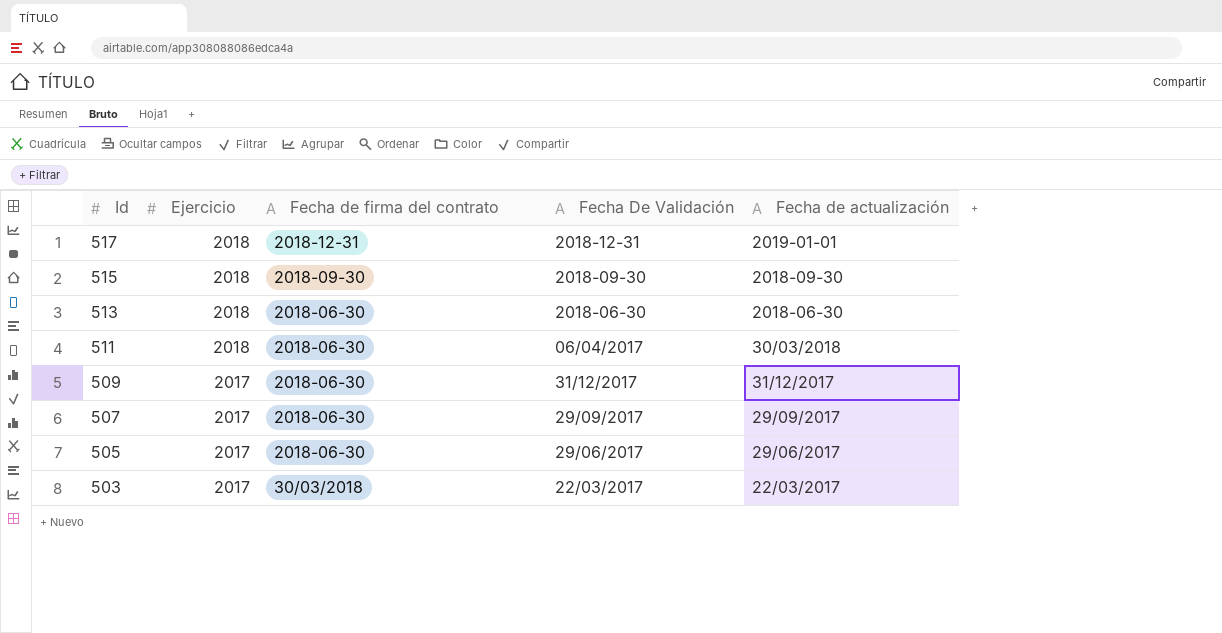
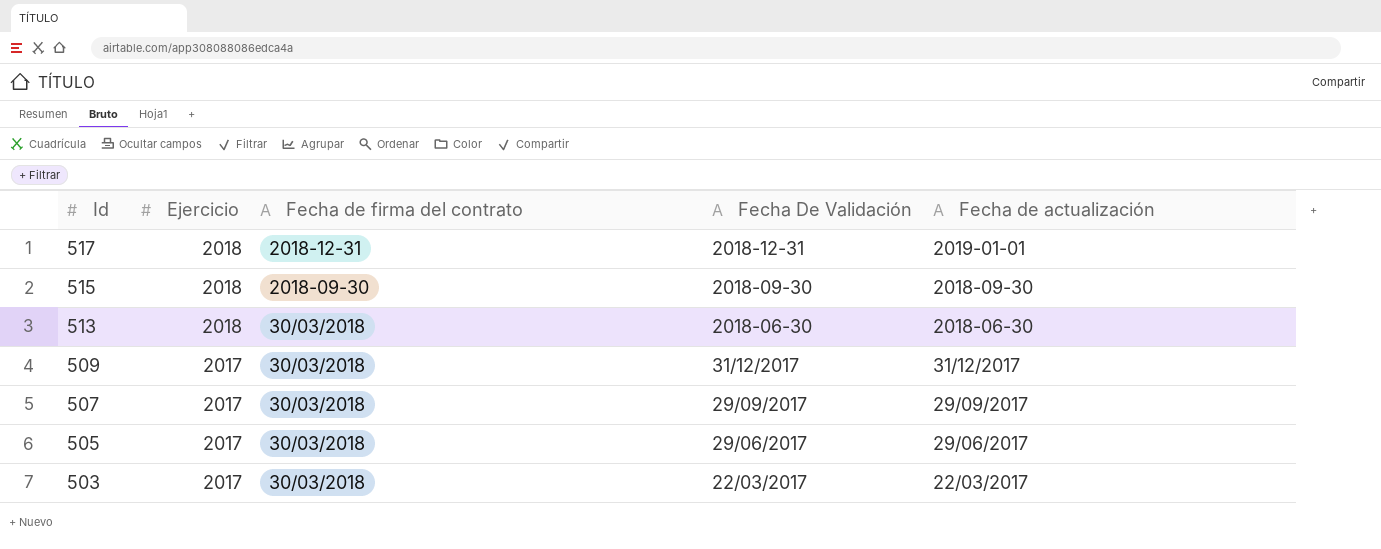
row 511: 2018 | 2018-06-30 | 06/04/2017 | 30/03/2018 -> none
513 | Fecha de firma del contrato: 2018-06-30 -> 30/03/2018
509 | Fecha de firma del contrato: 2018-06-30 -> 30/03/2018
507 | Fecha de firma del contrato: 2018-06-30 -> 30/03/2018
505 | Fecha de firma del contrato: 2018-06-30 -> 30/03/2018

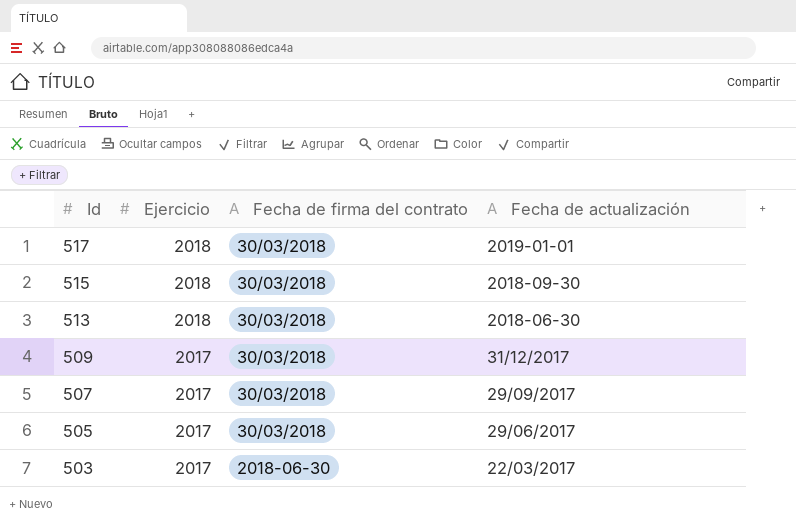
column Fecha De Validación | position: 4 -> none
517 | Fecha de firma del contrato: 2018-12-31 -> 30/03/2018
515 | Fecha de firma del contrato: 2018-09-30 -> 30/03/2018
503 | Fecha de firma del contrato: 30/03/2018 -> 2018-06-30

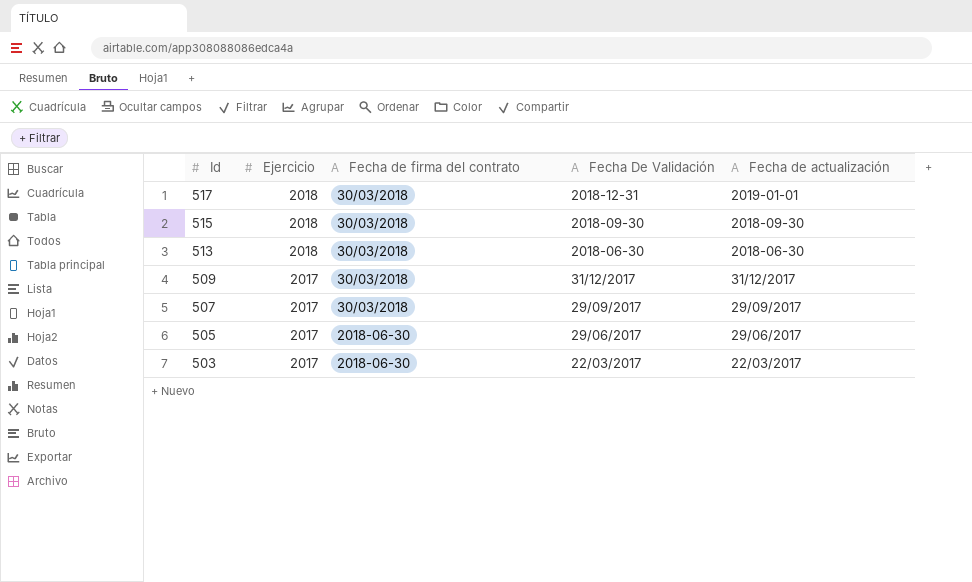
column Fecha De Validación | position: none -> 4
505 | Fecha de firma del contrato: 30/03/2018 -> 2018-06-30

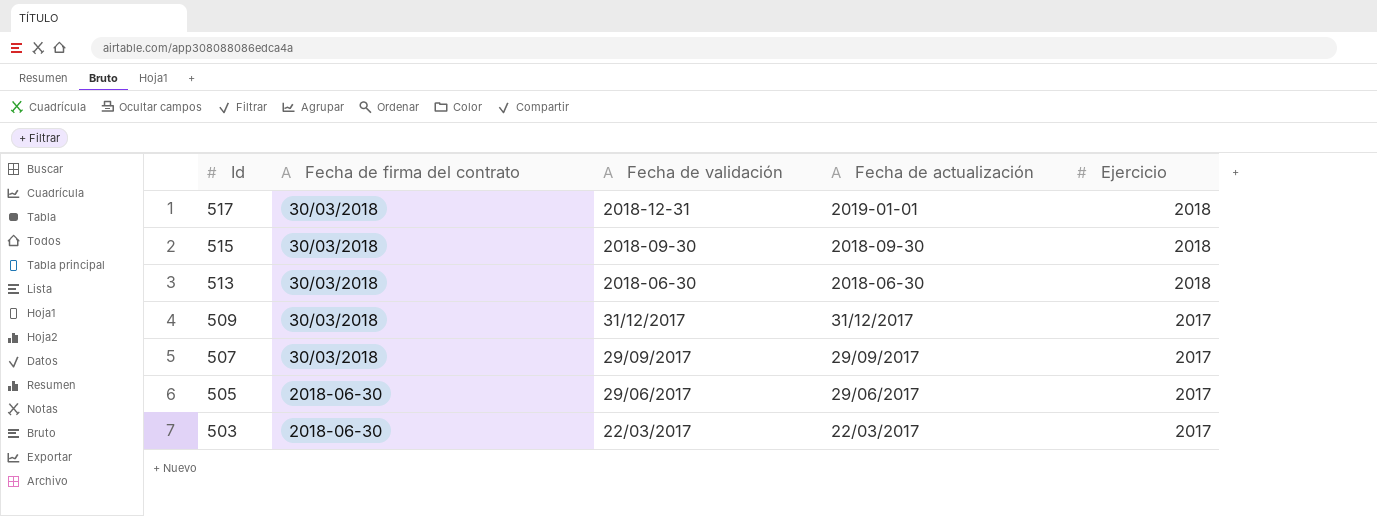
column name: Fecha De Validación -> Fecha de validación
column Ejercicio | position: 2 -> 5

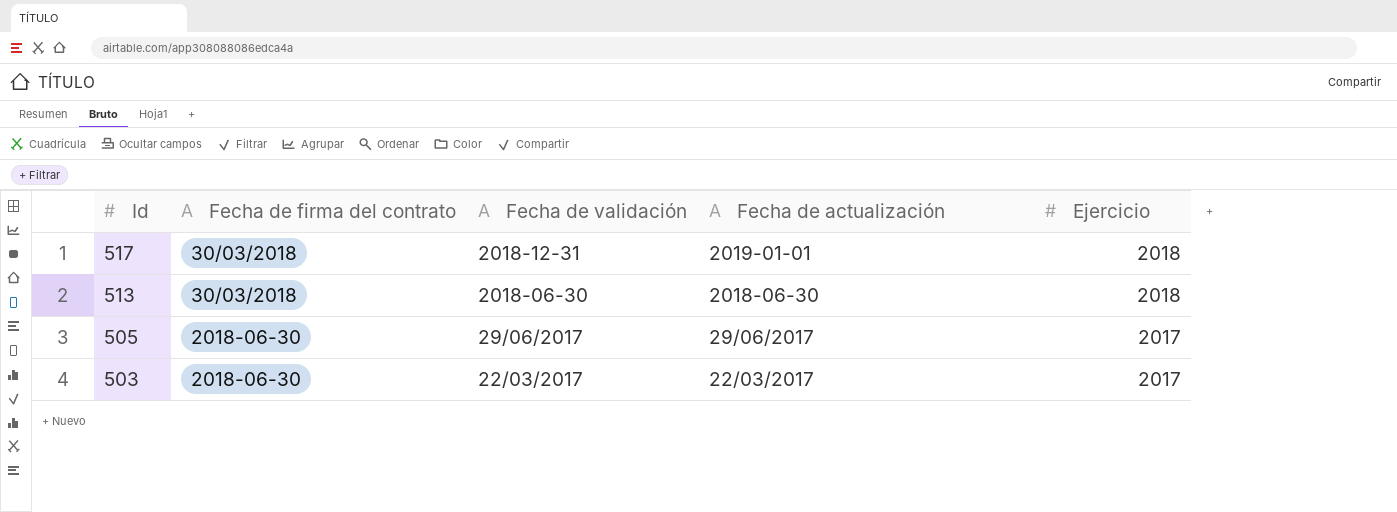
row 515: 30/03/2018 | 2018-09-30 | 2018-09-30 | 2018 -> none
row 509: 30/03/2018 | 31/12/2017 | 31/12/2017 | 2017 -> none
row 507: 30/03/2018 | 29/09/2017 | 29/09/2017 | 2017 -> none

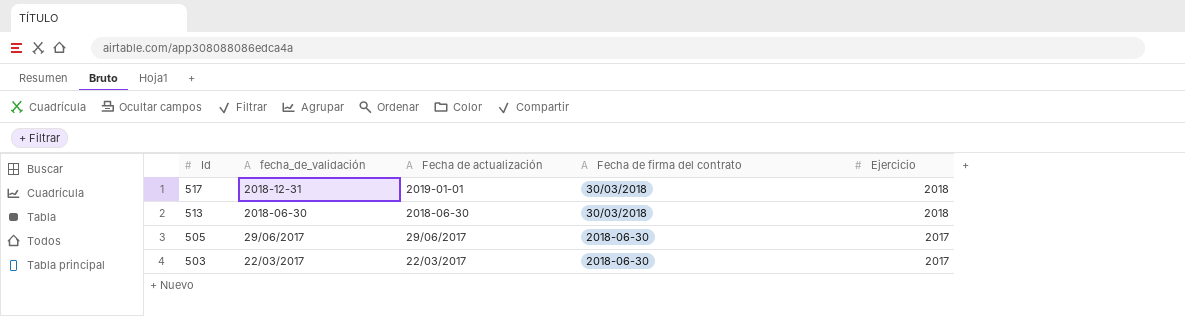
column name: Fecha de validación -> fecha_de_validación
column Fecha de firma del contrato | position: 2 -> 4

